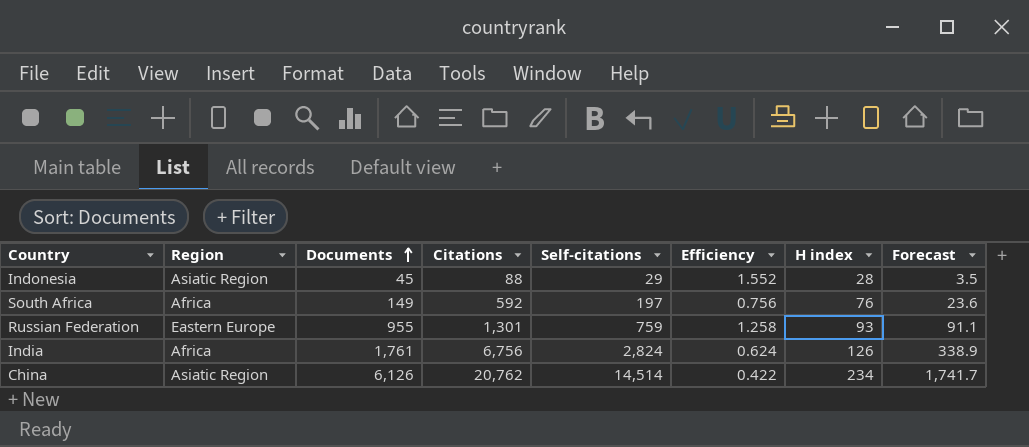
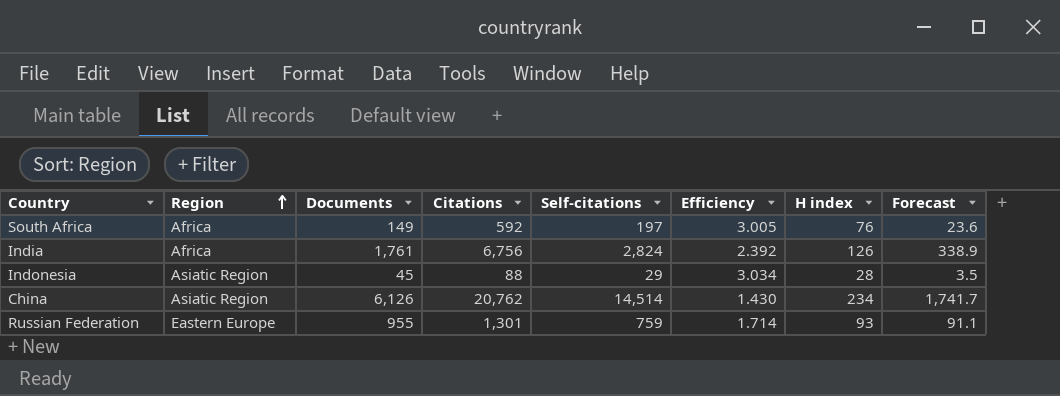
row order: Documents ascending -> Region ascending
column Efficiency | formula: [Documents] / [Self-citations] -> [Citations] / [Self-citations]

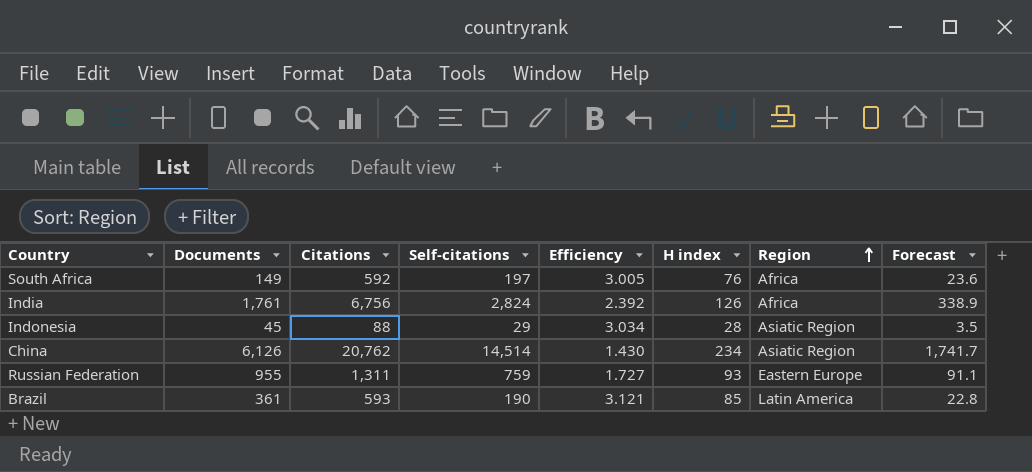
column Region | position: 2 -> 7
Russian Federation | Citations: 1,301 -> 1,311
Russian Federation | Efficiency: 1.714 -> 1.727
row Brazil: none -> 361 | 593 | 190 | 3.121 | 85 | Latin America | 22.8

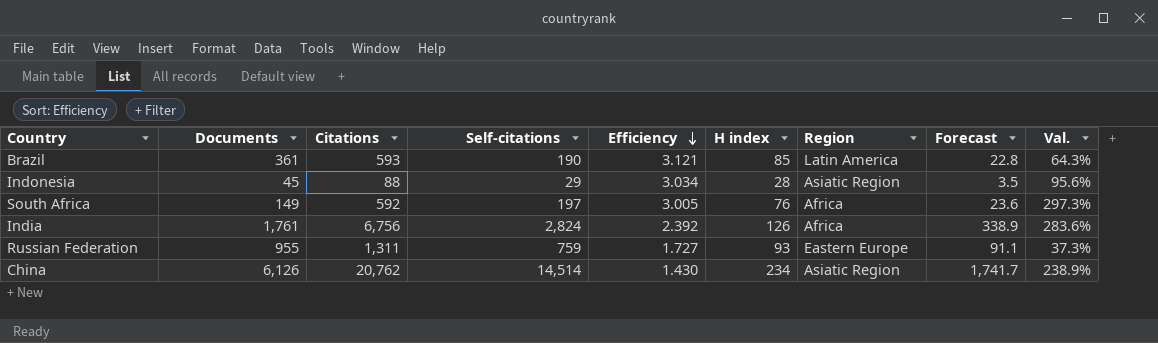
row order: Region ascending -> Efficiency descending
column Val. | formula: none -> ([Citations] - [Documents]) / [Documents]

